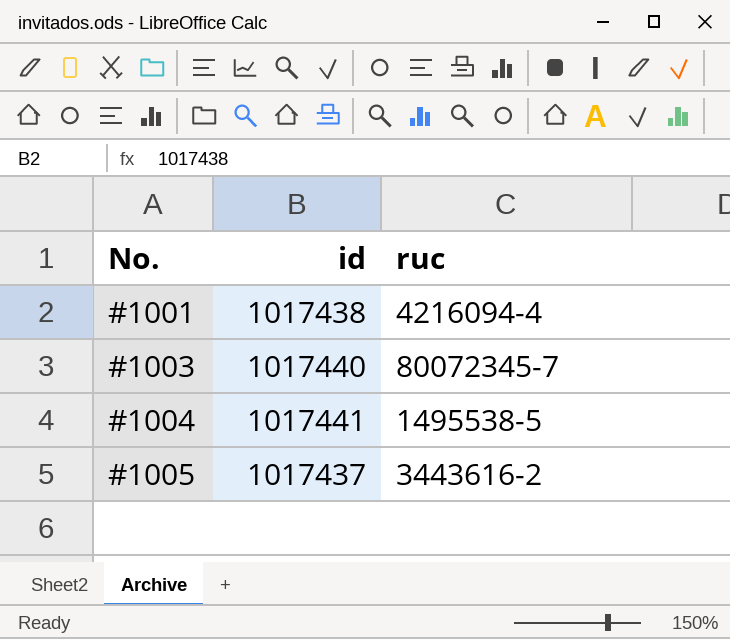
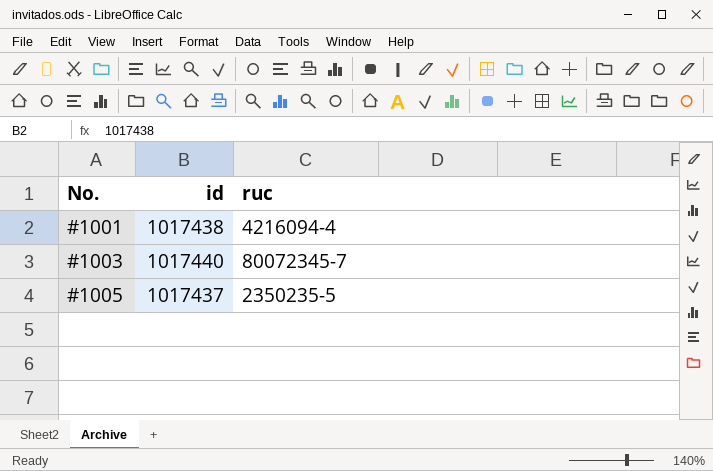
row #1004: 1017441 | 1495538-5 -> none
#1005 | ruc: 3443616-2 -> 2350235-5

